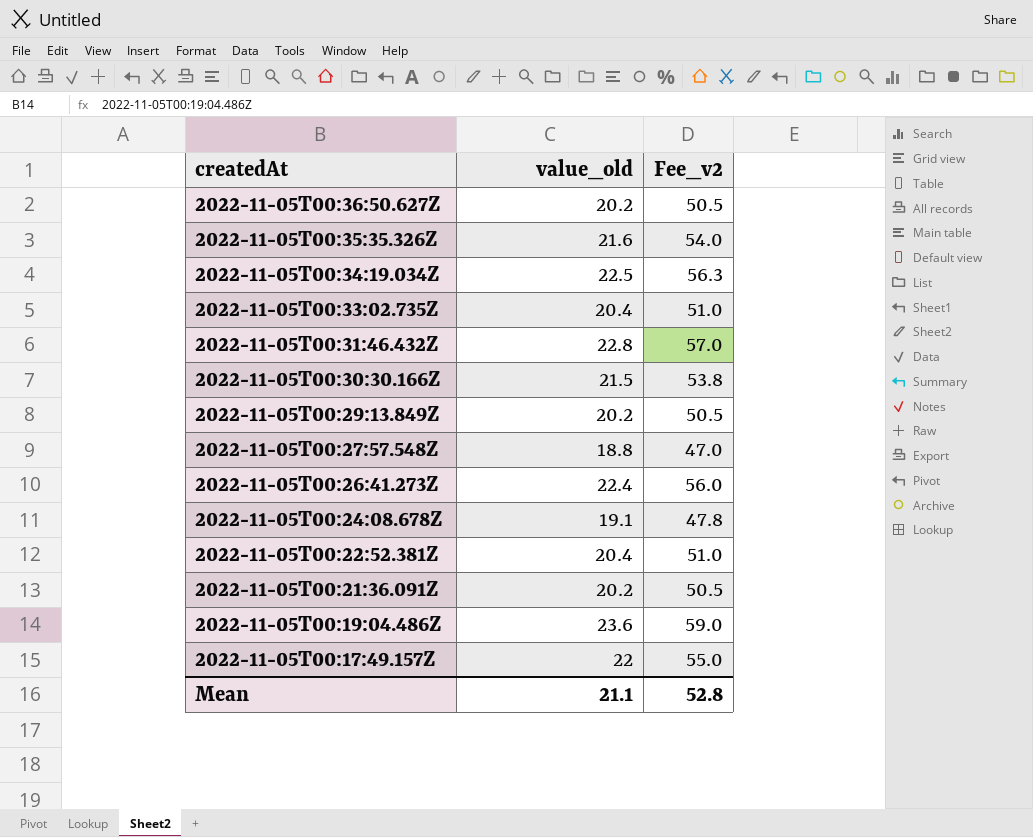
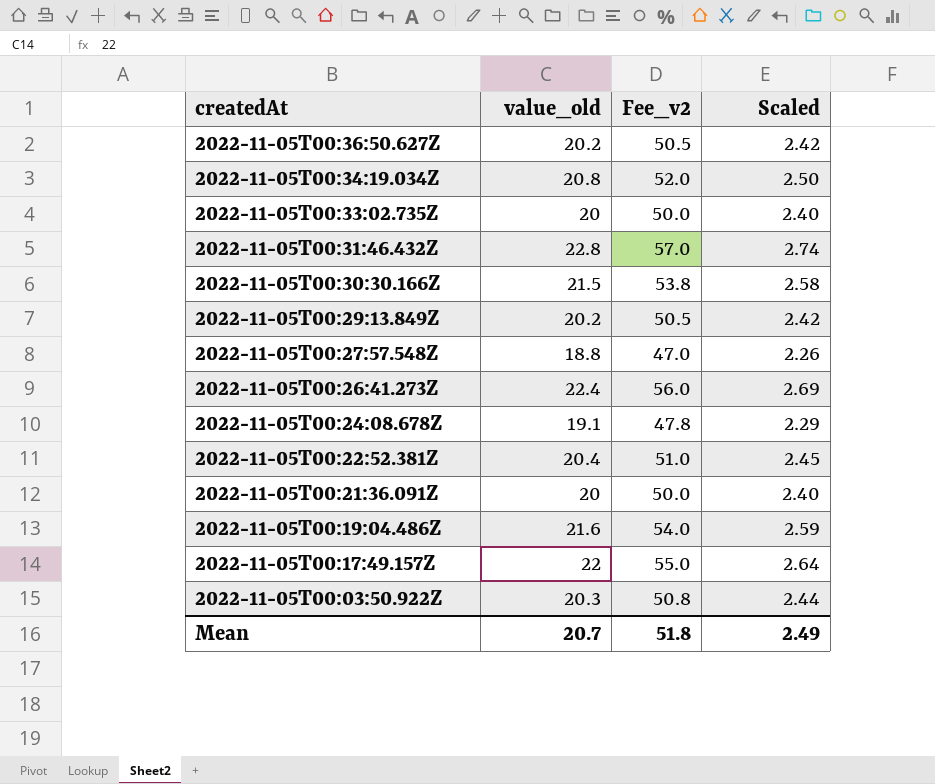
column Scaled | formula: none -> [value_old] * 0.12
row 2022-11-05T00:35:35.326Z: 21.6 | 54.0 -> none
2022-11-05T00:34:19.034Z | value_old: 22.5 -> 20.8
2022-11-05T00:34:19.034Z | Fee_v2: 56.3 -> 52.0
2022-11-05T00:33:02.735Z | value_old: 20.4 -> 20
2022-11-05T00:33:02.735Z | Fee_v2: 51.0 -> 50.0
2022-11-05T00:21:36.091Z | value_old: 20.2 -> 20
2022-11-05T00:21:36.091Z | Fee_v2: 50.5 -> 50.0
2022-11-05T00:19:04.486Z | value_old: 23.6 -> 21.6
2022-11-05T00:19:04.486Z | Fee_v2: 59.0 -> 54.0
row 2022-11-05T00:03:50.922Z: none -> 20.3 | 50.8 | 2.44
Mean | value_old: 21.1 -> 20.7
Mean | Fee_v2: 52.8 -> 51.8

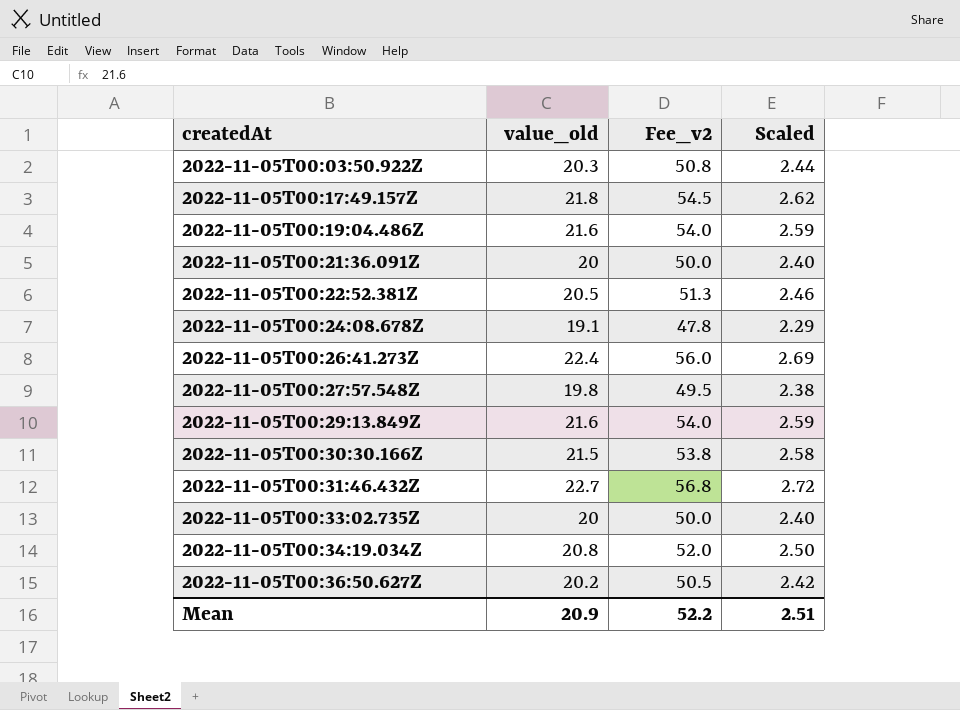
row order: createdAt descending -> createdAt ascending
2022-11-05T00:17:49.157Z | value_old: 22 -> 21.8
2022-11-05T00:17:49.157Z | Fee_v2: 55.0 -> 54.5
2022-11-05T00:17:49.157Z | Scaled: 2.64 -> 2.62
2022-11-05T00:22:52.381Z | value_old: 20.4 -> 20.5
2022-11-05T00:22:52.381Z | Fee_v2: 51.0 -> 51.3
2022-11-05T00:22:52.381Z | Scaled: 2.45 -> 2.46
2022-11-05T00:27:57.548Z | value_old: 18.8 -> 19.8
2022-11-05T00:27:57.548Z | Fee_v2: 47.0 -> 49.5
2022-11-05T00:27:57.548Z | Scaled: 2.26 -> 2.38
2022-11-05T00:29:13.849Z | value_old: 20.2 -> 21.6
2022-11-05T00:29:13.849Z | Fee_v2: 50.5 -> 54.0
2022-11-05T00:29:13.849Z | Scaled: 2.42 -> 2.59
2022-11-05T00:31:46.432Z | value_old: 22.8 -> 22.7
2022-11-05T00:31:46.432Z | Fee_v2: 57.0 -> 56.8
2022-11-05T00:31:46.432Z | Scaled: 2.74 -> 2.72
Mean | value_old: 20.7 -> 20.9
Mean | Fee_v2: 51.8 -> 52.2
Mean | Scaled: 2.49 -> 2.51

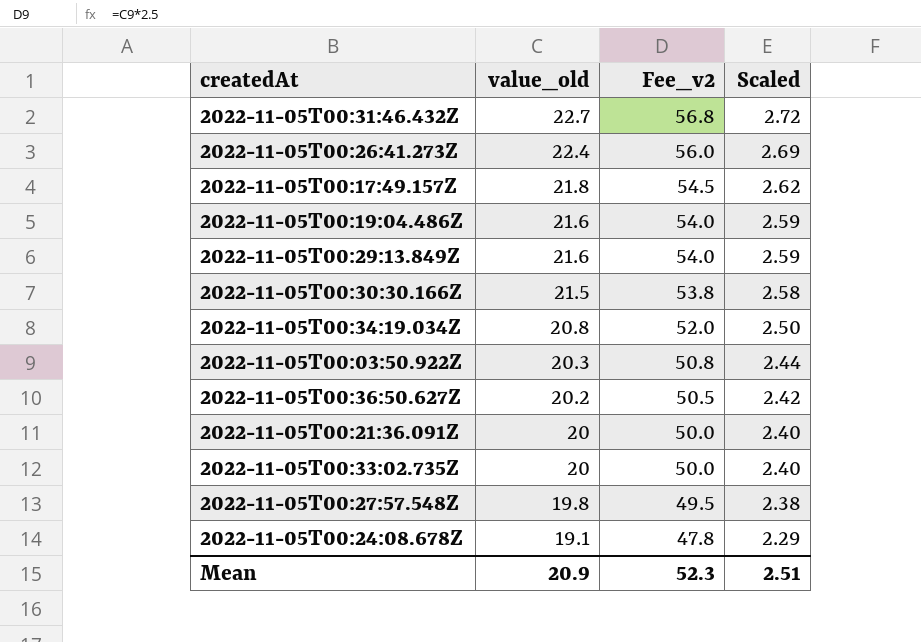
row order: createdAt ascending -> value_old descending
row 2022-11-05T00:22:52.381Z: 20.5 | 51.3 | 2.46 -> none
Mean | Fee_v2: 52.2 -> 52.3

